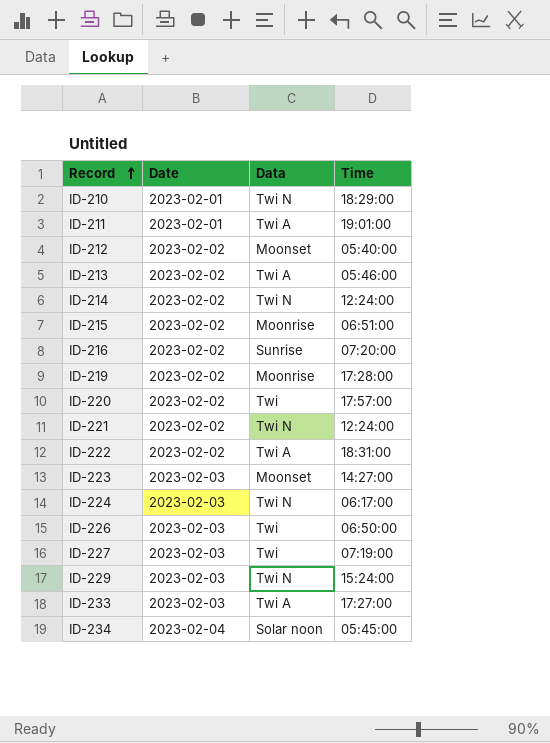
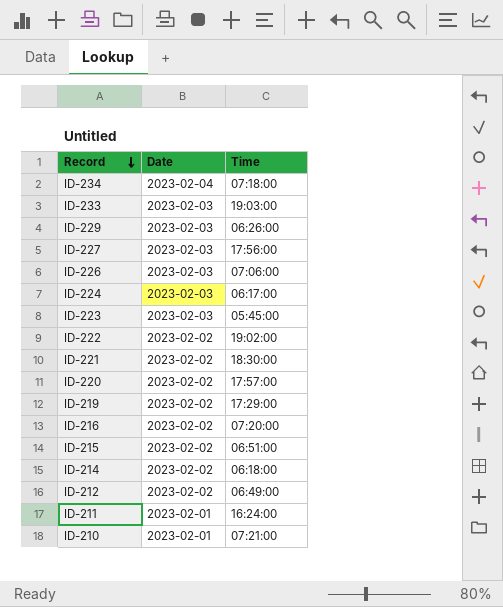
row order: Record ascending -> Record descending
column Data | position: 3 -> none
row ID-213: 2023-02-02 | Twi A | 05:46:00 -> none
ID-234 | Time: 05:45:00 -> 07:18:00
ID-233 | Time: 17:27:00 -> 19:03:00
ID-229 | Time: 15:24:00 -> 06:26:00
ID-227 | Time: 07:19:00 -> 17:56:00
ID-226 | Time: 06:50:00 -> 07:06:00
ID-223 | Time: 14:27:00 -> 05:45:00
ID-222 | Time: 18:31:00 -> 19:02:00
ID-221 | Time: 12:24:00 -> 18:30:00
ID-219 | Time: 17:28:00 -> 17:29:00
ID-214 | Time: 12:24:00 -> 06:18:00
ID-212 | Time: 05:40:00 -> 06:49:00
ID-211 | Time: 19:01:00 -> 16:24:00
ID-210 | Time: 18:29:00 -> 07:21:00

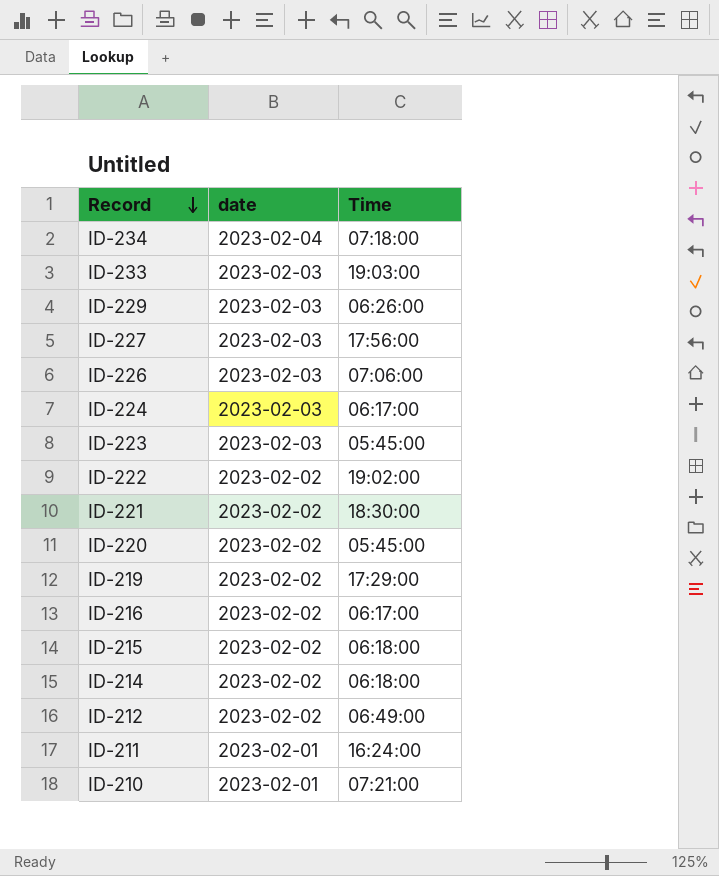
column name: Date -> date
ID-220 | Time: 17:57:00 -> 05:45:00
ID-216 | Time: 07:20:00 -> 06:17:00
ID-215 | Time: 06:51:00 -> 06:18:00

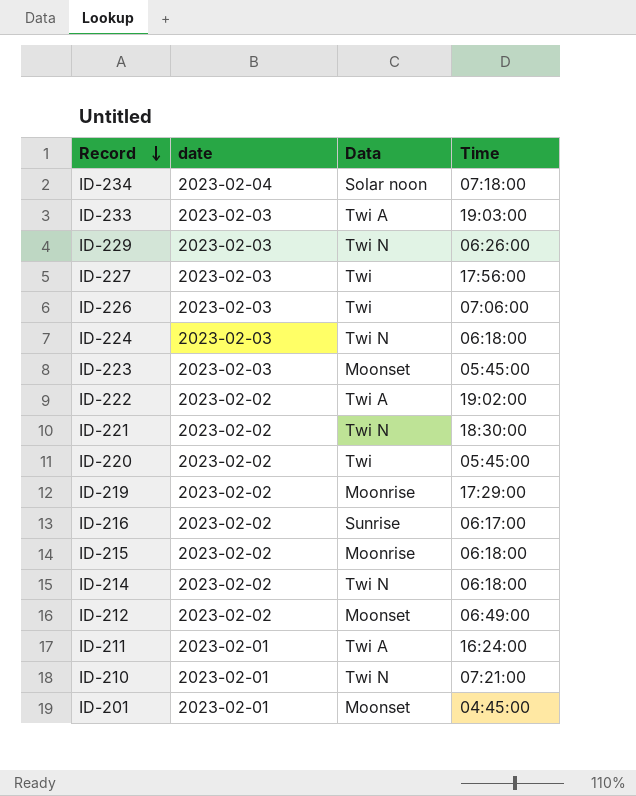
column Data | position: none -> 3
ID-224 | Time: 06:17:00 -> 06:18:00
row ID-201: none -> 2023-02-01 | Moonset | 04:45:00

